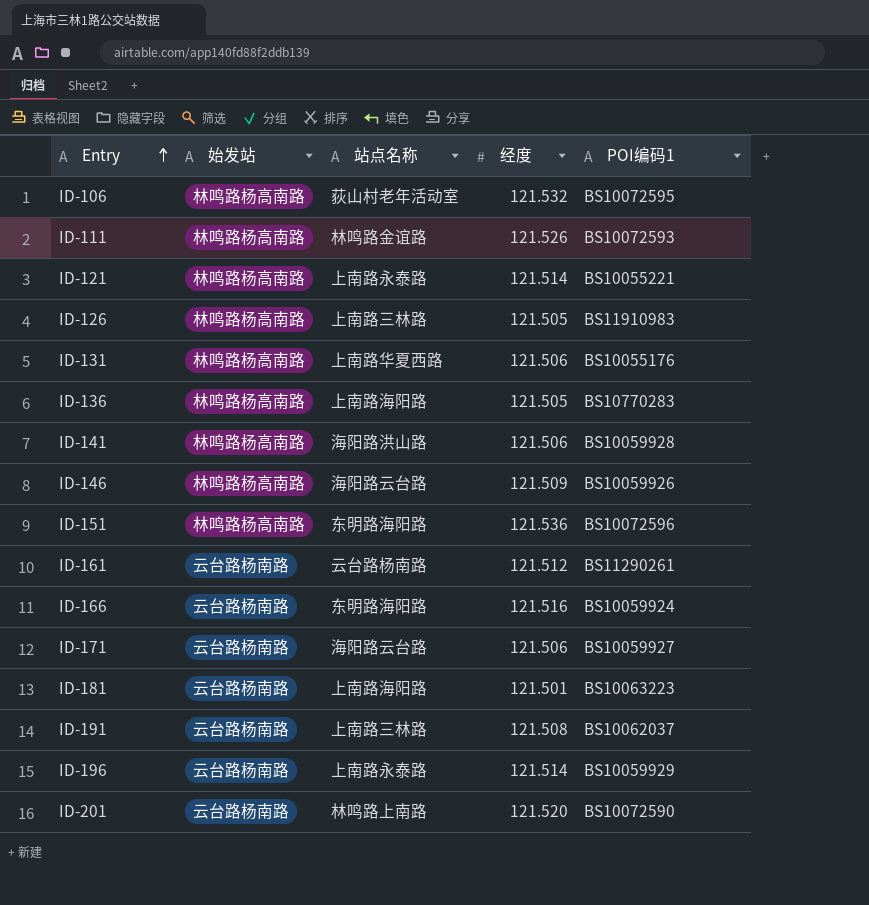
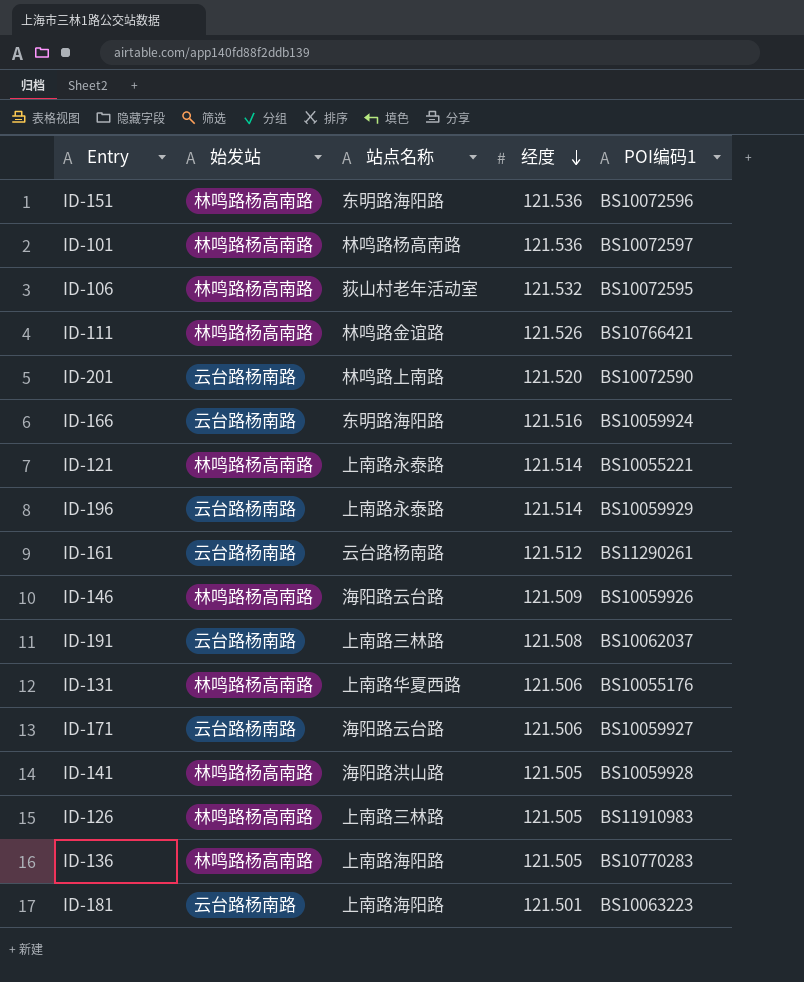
row order: Entry ascending -> 经度 descending
row ID-101: none -> 林鸣路杨高南路 | 林鸣路杨高南路 | 121.536 | BS10072597
ID-111 | POI编码1: BS10072593 -> BS10766421
ID-141 | 经度: 121.506 -> 121.505

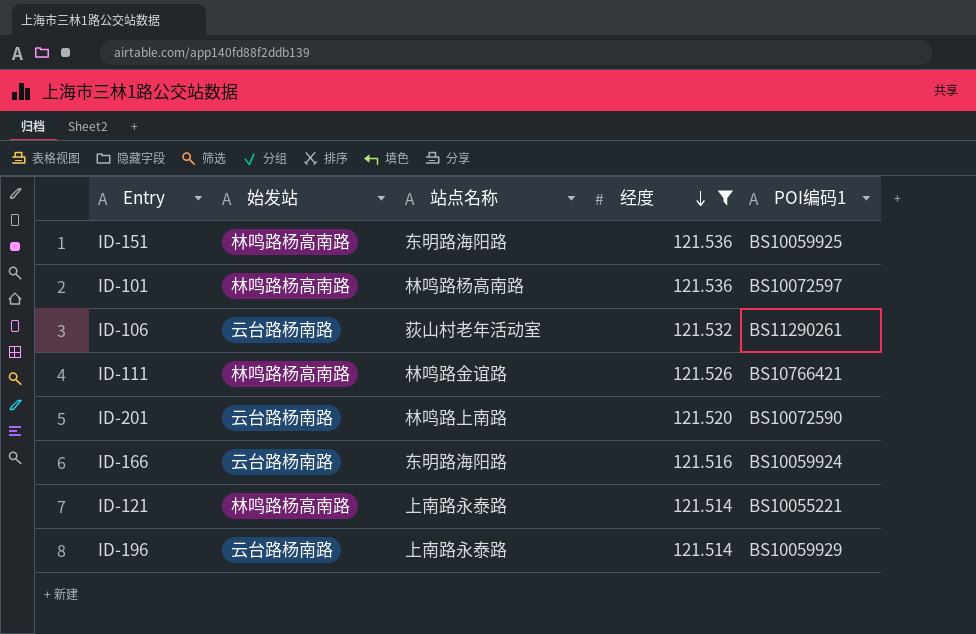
filter: none -> 经度 >= 121.514
ID-151 | POI编码1: BS10072596 -> BS10059925
ID-106 | 始发站: 林鸣路杨高南路 -> 云台路杨南路
ID-106 | POI编码1: BS10072595 -> BS11290261

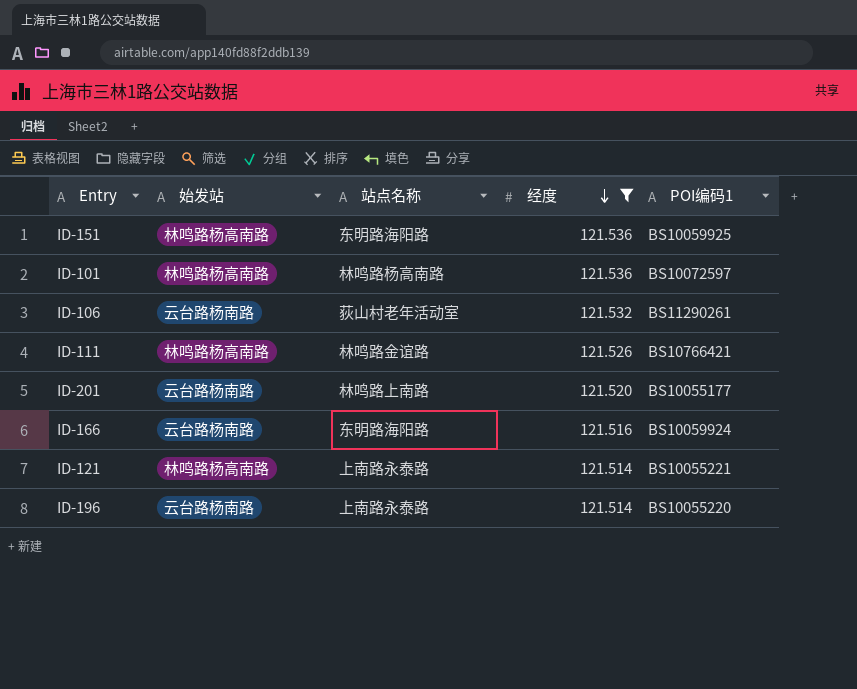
ID-201 | POI编码1: BS10072590 -> BS10055177
ID-196 | POI编码1: BS10059929 -> BS10055220

